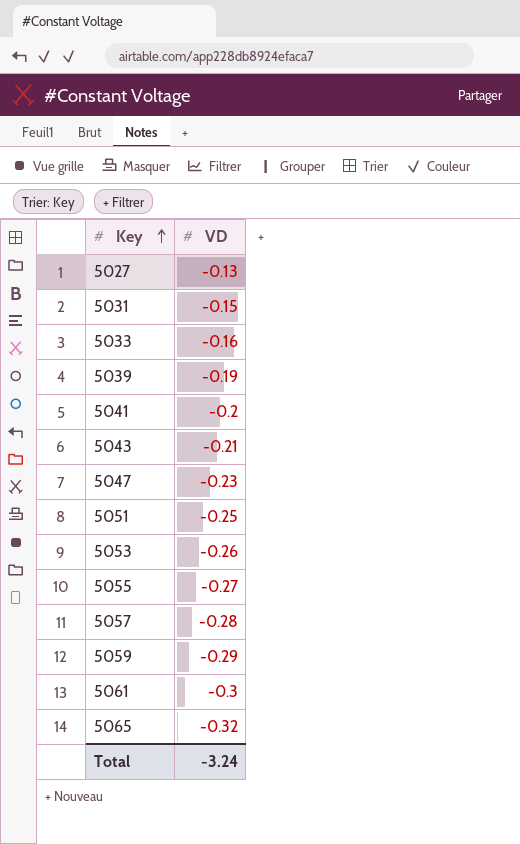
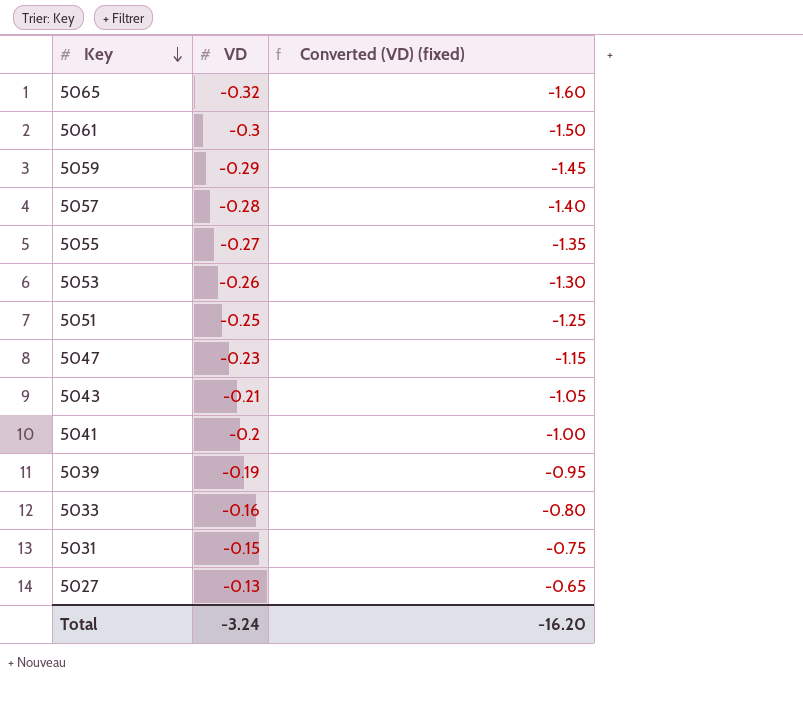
row order: Key ascending -> Key descending
column Converted (VD) (fixed) | formula: none -> [VD] * 5

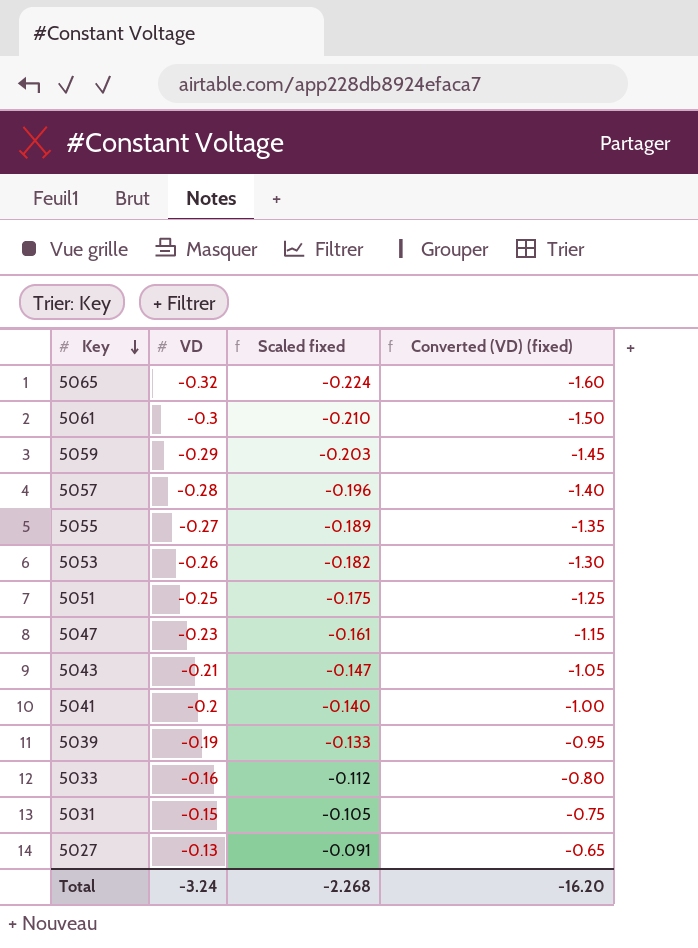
column Scaled fixed | formula: none -> [VD] * 0.7

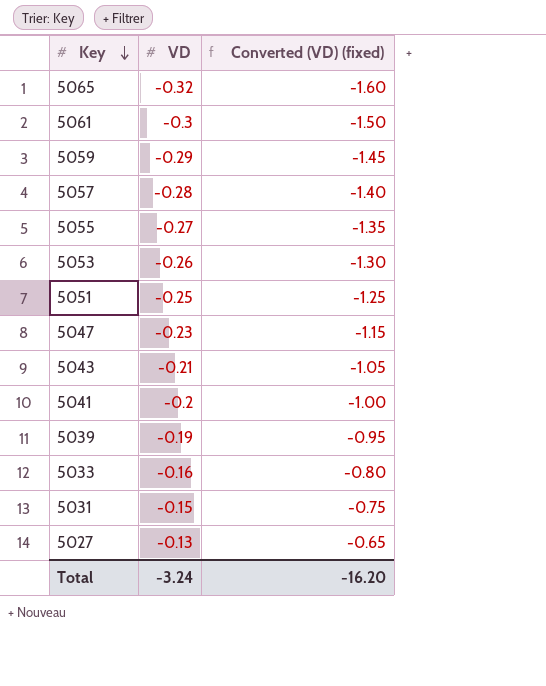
column Scaled fixed | formula: [VD] * 0.7 -> none

